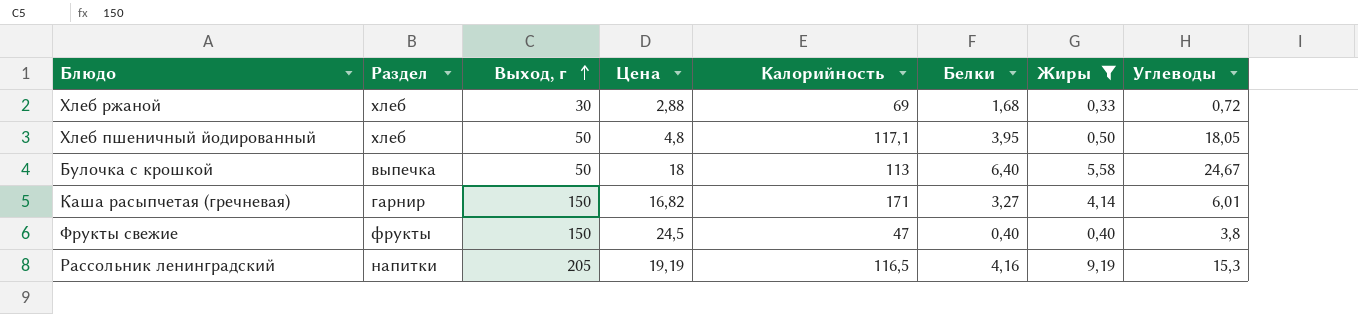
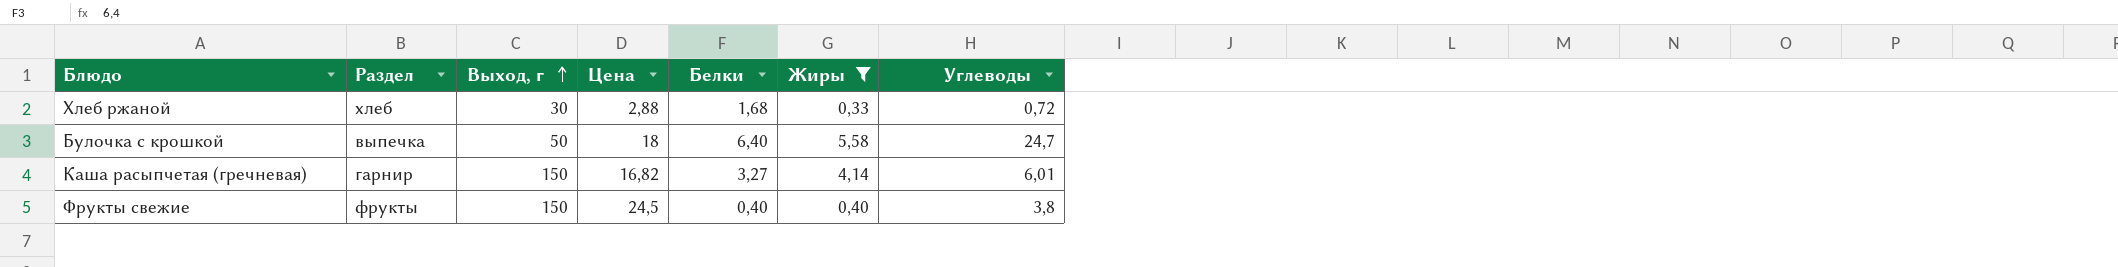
column Калорийность | position: 5 -> none
row Хлеб пшеничный йодированный: хлеб | 50 | 4,8 | 117,1 | 3,95 | 0,50 | 18,05 -> none
row Рассольник ленинградский: напитки | 205 | 19,19 | 116,5 | 4,16 | 9,19 | 15,3 -> none
Булочка с крошкой | Углеводы: 24,67 -> 24,7

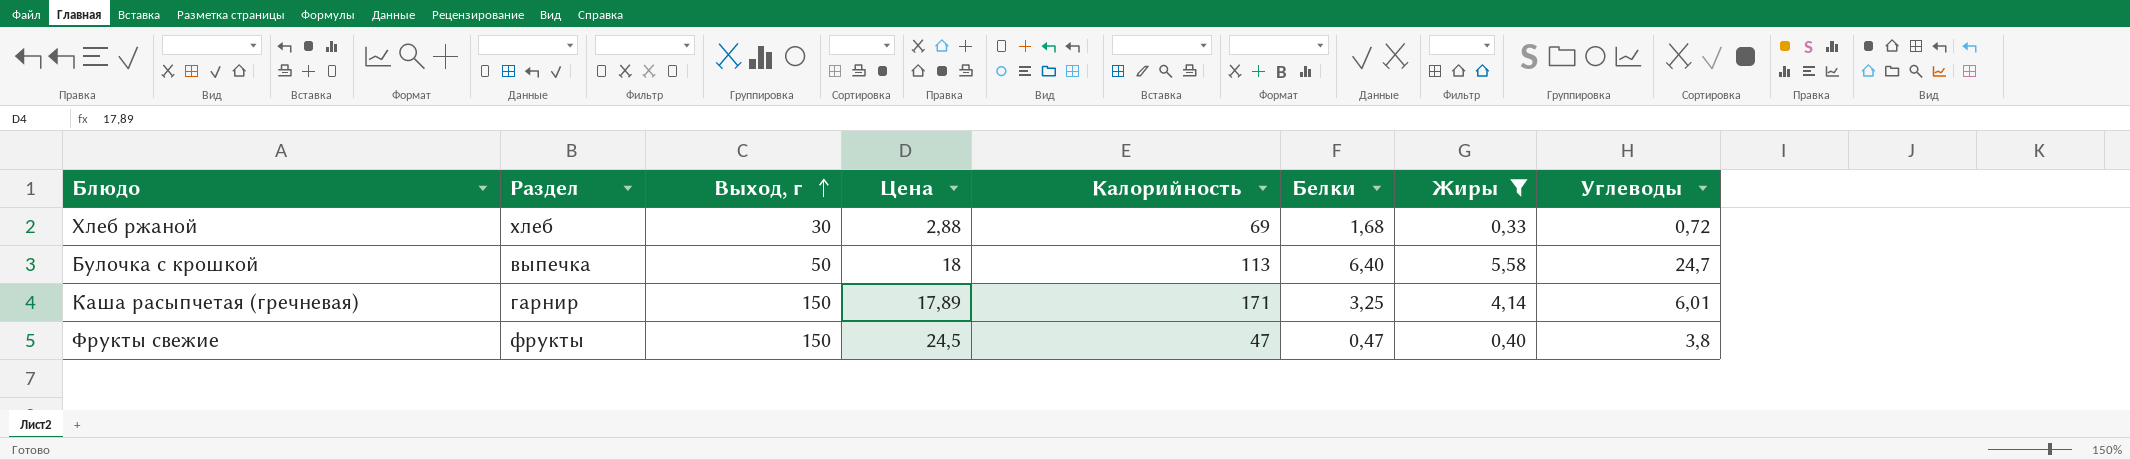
column Калорийность | position: none -> 5
Каша расыпчетая (гречневая) | Цена: 16,82 -> 17,89
Каша расыпчетая (гречневая) | Белки: 3,27 -> 3,25
Фрукты свежие | Белки: 0,40 -> 0,47

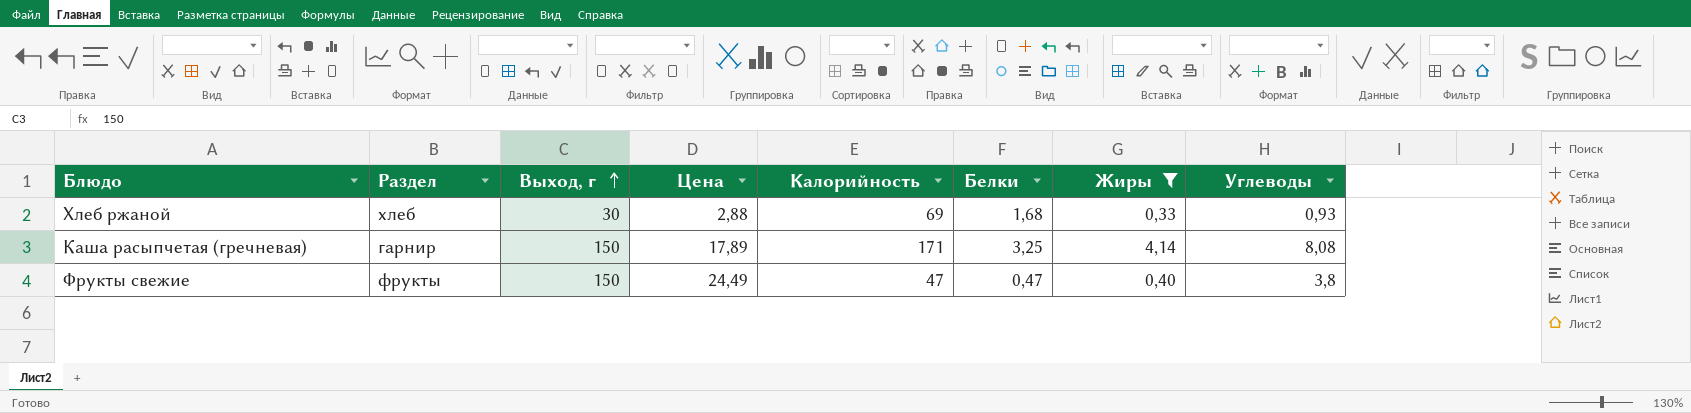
row Булочка с крошкой: выпечка | 50 | 18 | 113 | 6,40 | 5,58 | 24,7 -> none
Хлеб ржаной | Углеводы: 0,72 -> 0,93
Каша расыпчетая (гречневая) | Углеводы: 6,01 -> 8,08
Фрукты свежие | Цена: 24,5 -> 24,49

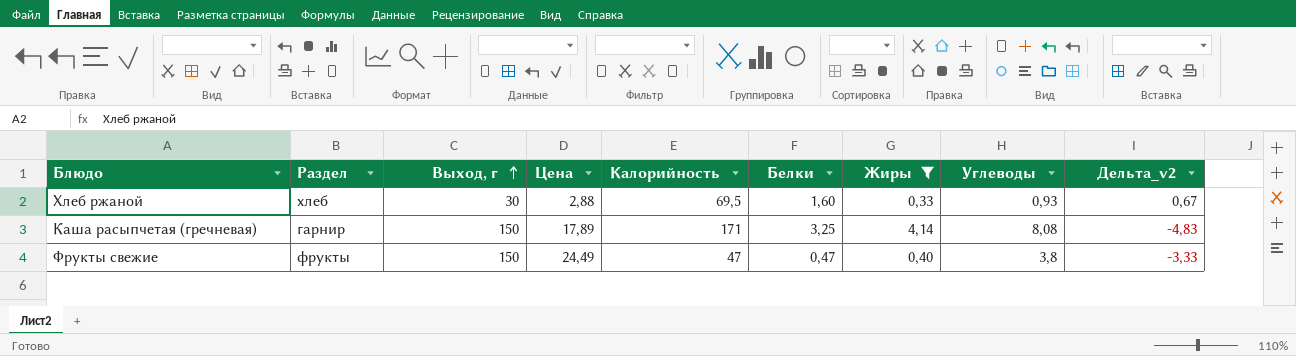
column Дельта_v2 | formula: none -> [Белки] - [Углеводы]
Хлеб ржаной | Калорийность: 69 -> 69,5
Хлеб ржаной | Белки: 1,68 -> 1,60

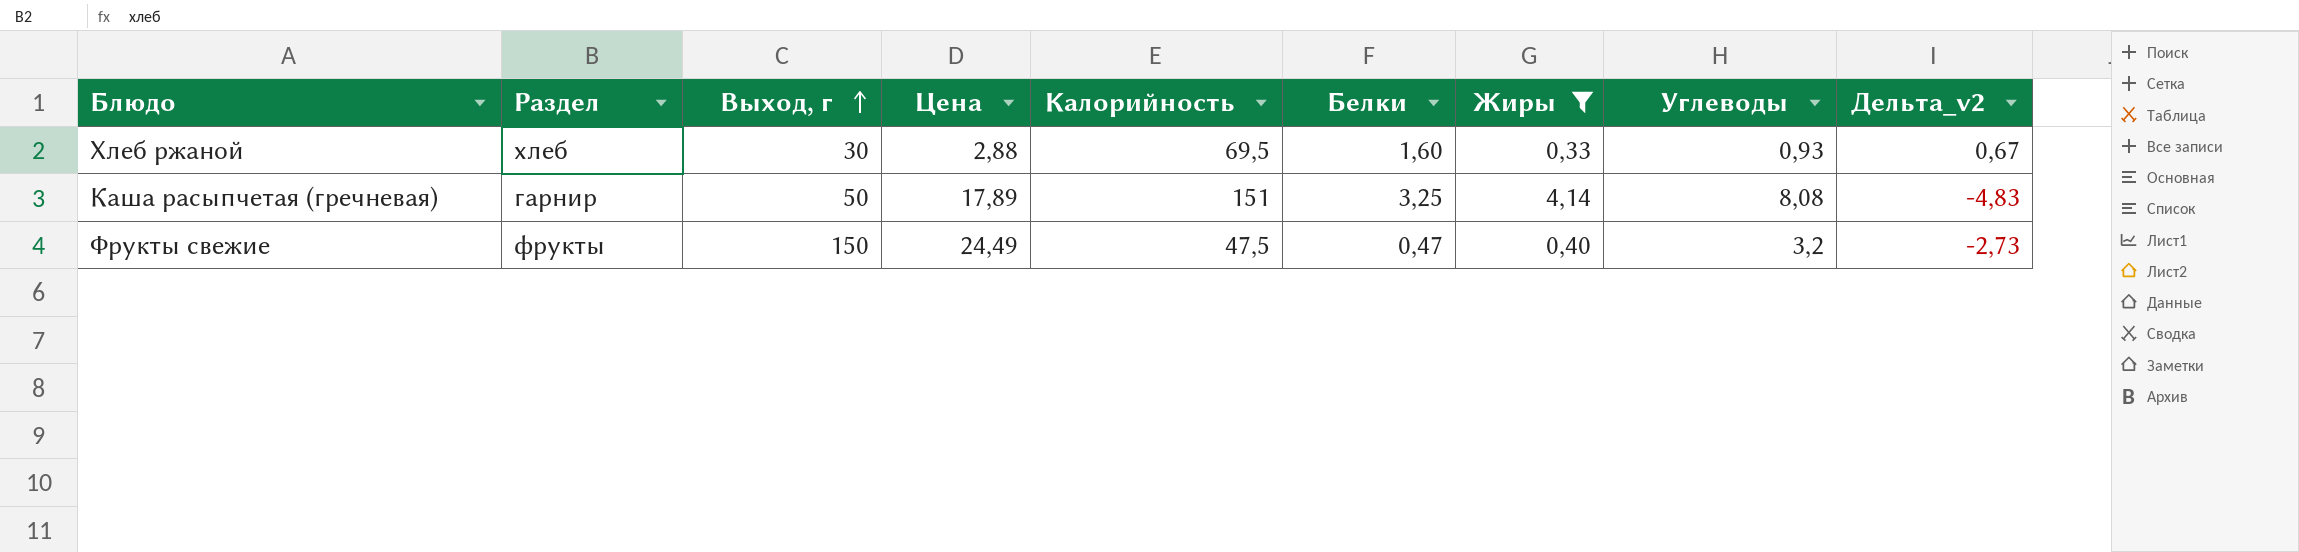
Каша расыпчетая (гречневая) | Выход, г: 150 -> 50
Каша расыпчетая (гречневая) | Калорийность: 171 -> 151
Фрукты свежие | Калорийность: 47 -> 47,5
Фрукты свежие | Углеводы: 3,8 -> 3,2
Фрукты свежие | Дельта_v2: -3,33 -> -2,73

